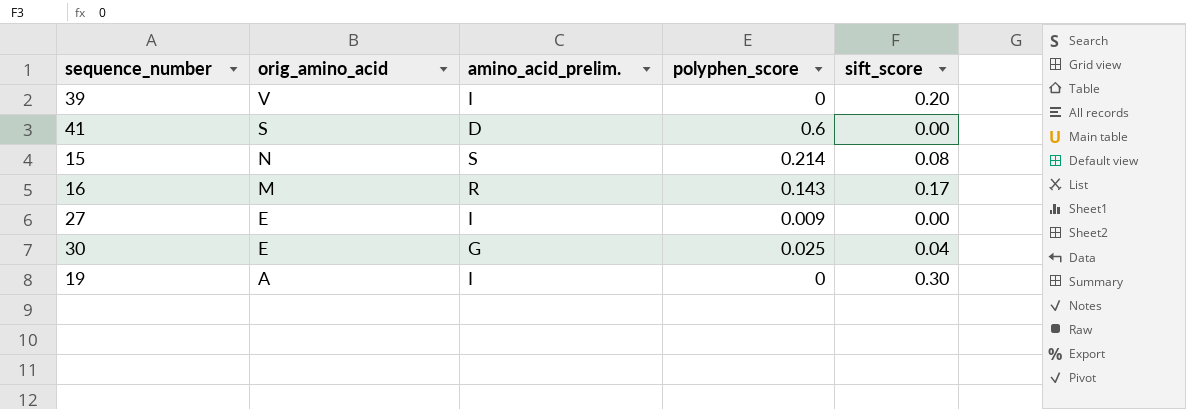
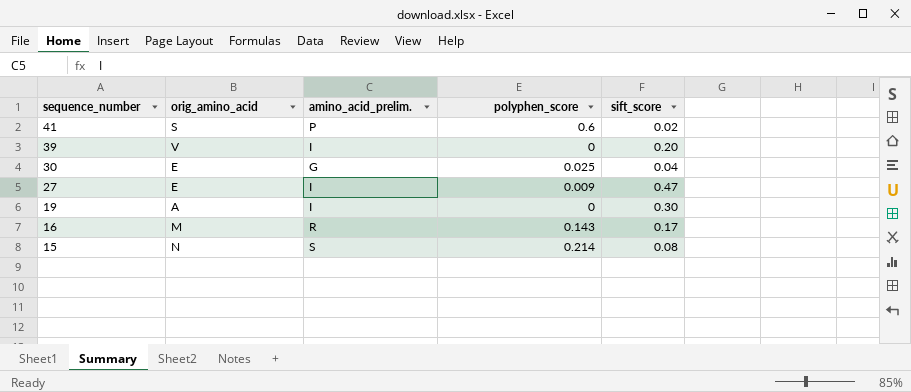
row order: orig_amino_acid descending -> sequence_number descending
41 | amino_acid_prelim.: D -> P
41 | sift_score: 0.00 -> 0.02
27 | sift_score: 0.00 -> 0.47

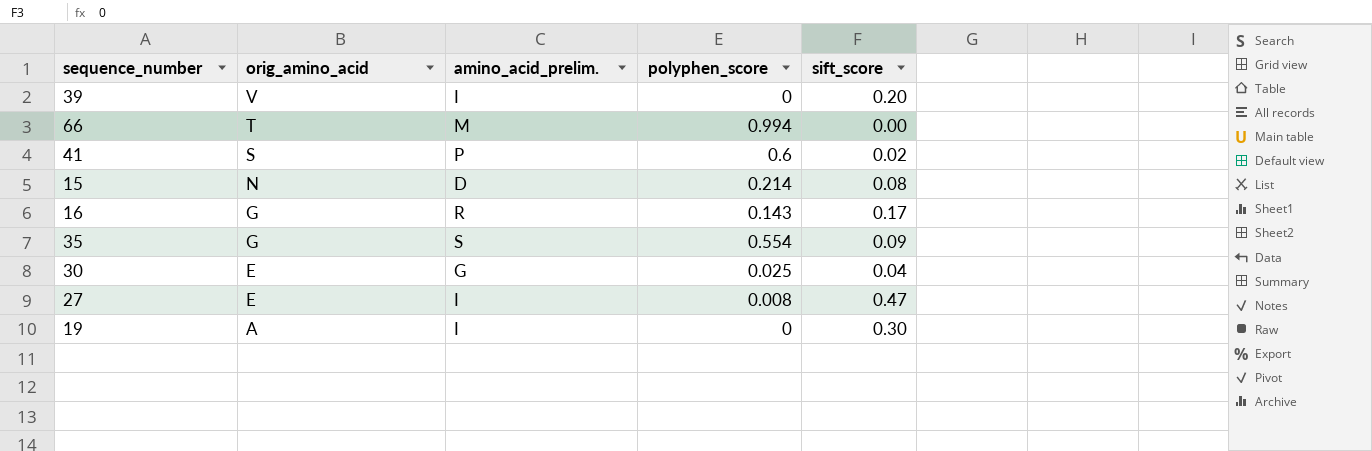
row order: sequence_number descending -> orig_amino_acid descending
row 66: none -> T | M | 0.994 | 0.00
15 | amino_acid_prelim.: S -> D
16 | orig_amino_acid: M -> G
row 35: none -> G | S | 0.554 | 0.09
27 | polyphen_score: 0.009 -> 0.008

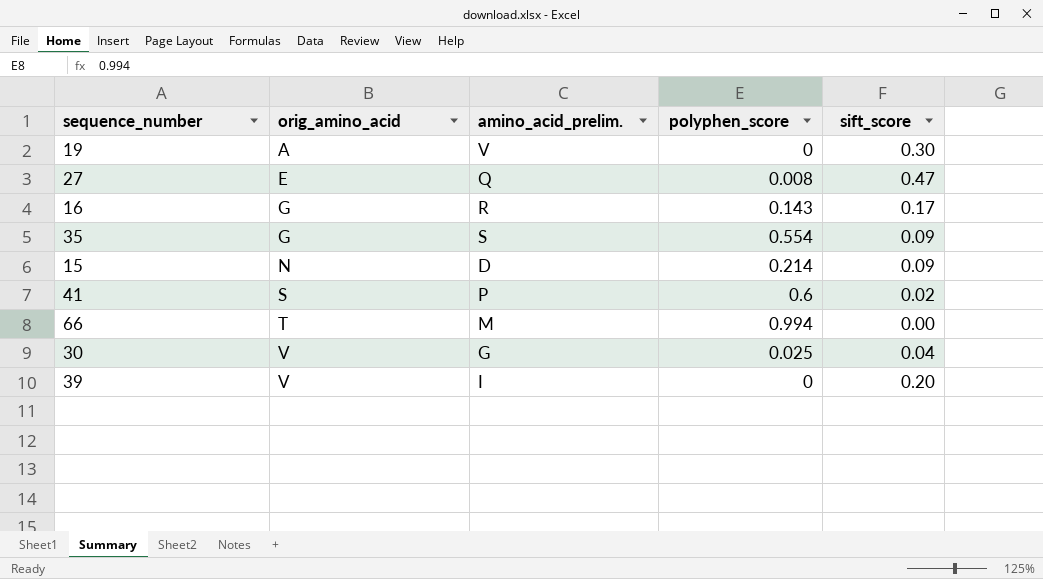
row order: orig_amino_acid descending -> orig_amino_acid ascending
19 | amino_acid_prelim.: I -> V
27 | amino_acid_prelim.: I -> Q
15 | sift_score: 0.08 -> 0.09
30 | orig_amino_acid: E -> V

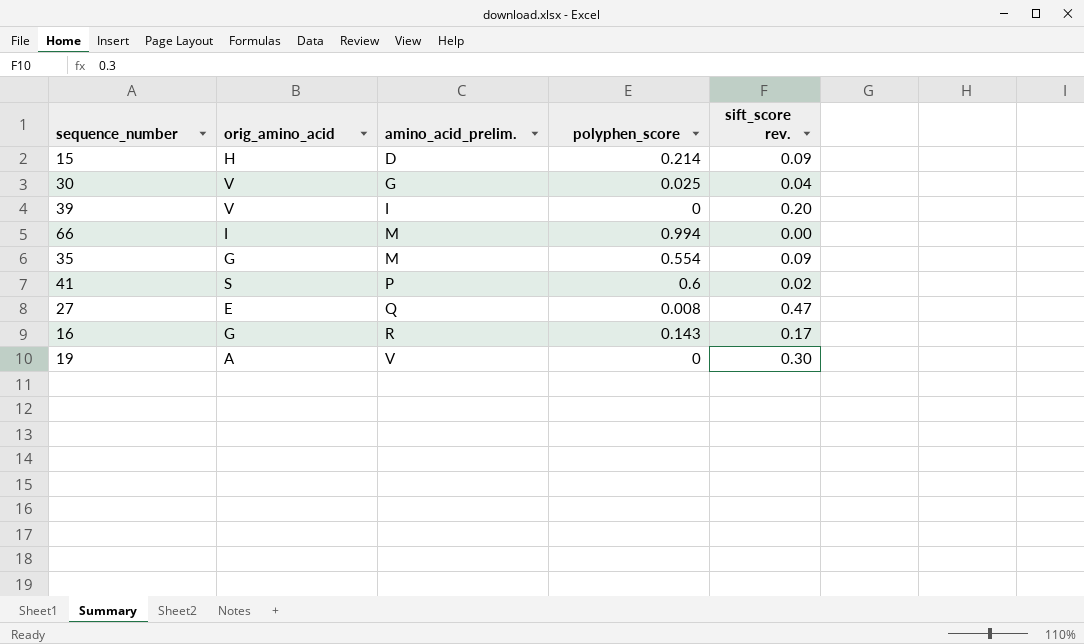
row order: orig_amino_acid ascending -> amino_acid_prelim. ascending
column name: sift_score -> sift_score rev.
15 | orig_amino_acid: N -> H
66 | orig_amino_acid: T -> I
35 | amino_acid_prelim.: S -> M

